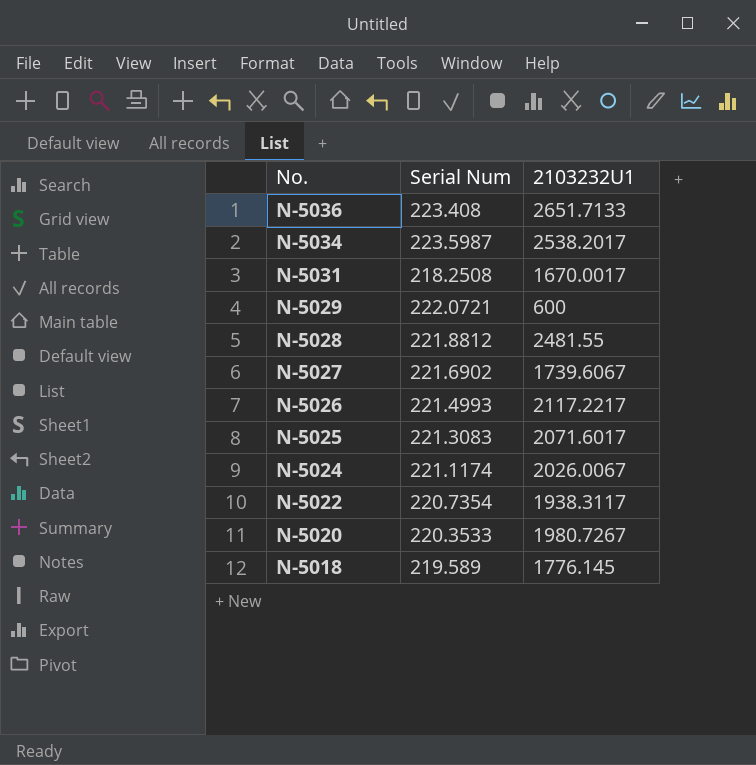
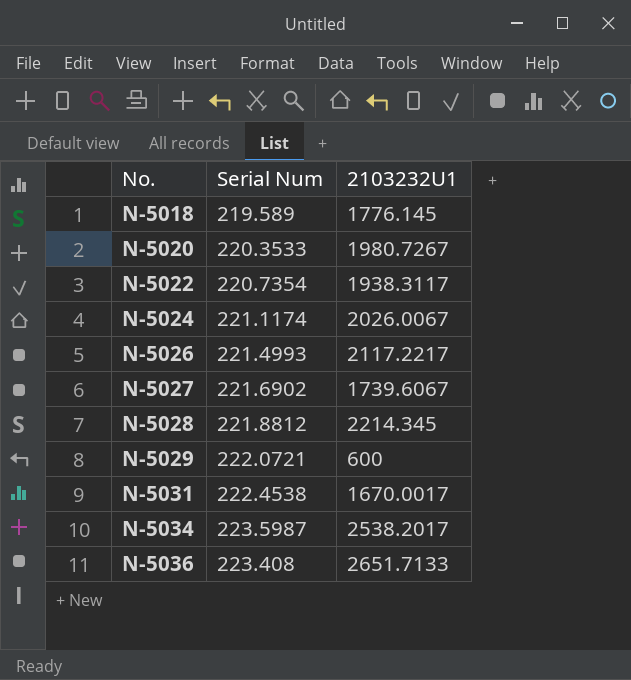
row order: No. descending -> No. ascending
row N-5025: 221.3083 | 2071.6017 -> none
N-5028 | 2103232U1: 2481.55 -> 2214.345
N-5031 | Serial Num: 218.2508 -> 222.4538

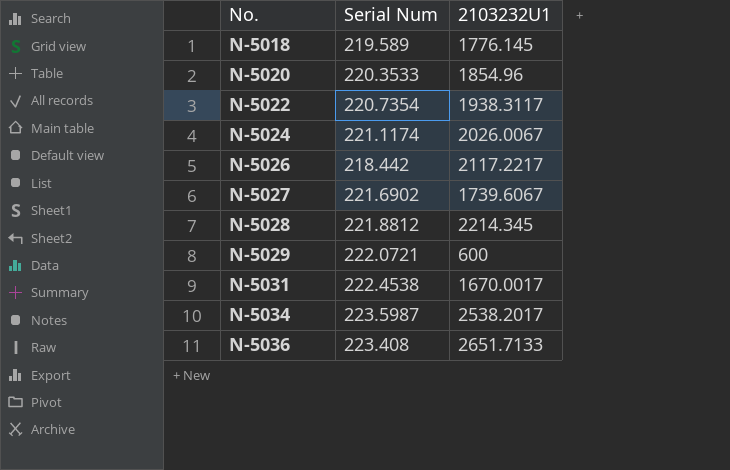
N-5020 | 2103232U1: 1980.7267 -> 1854.96
N-5026 | Serial Num: 221.4993 -> 218.442

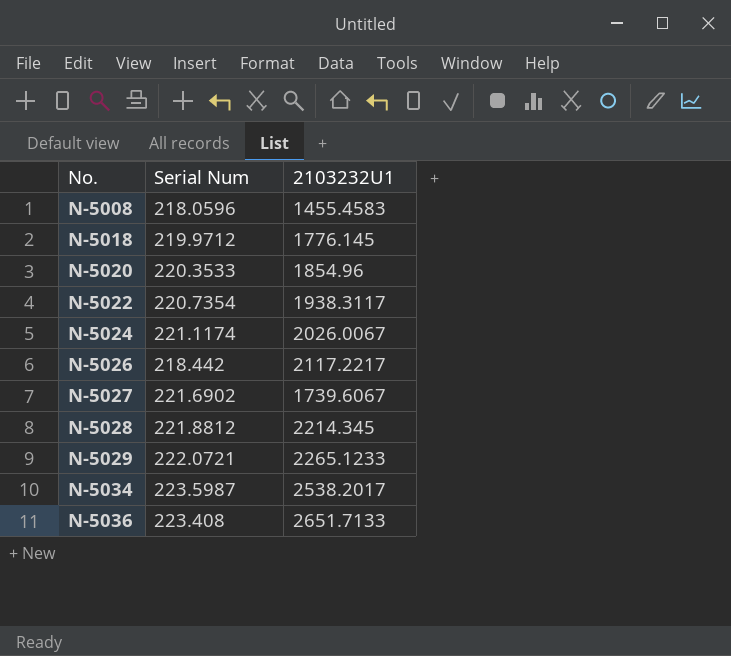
row N-5031: 222.4538 | 1670.0017 -> none
row N-5008: none -> 218.0596 | 1455.4583
N-5018 | Serial Num: 219.589 -> 219.9712
N-5029 | 2103232U1: 600 -> 2265.1233

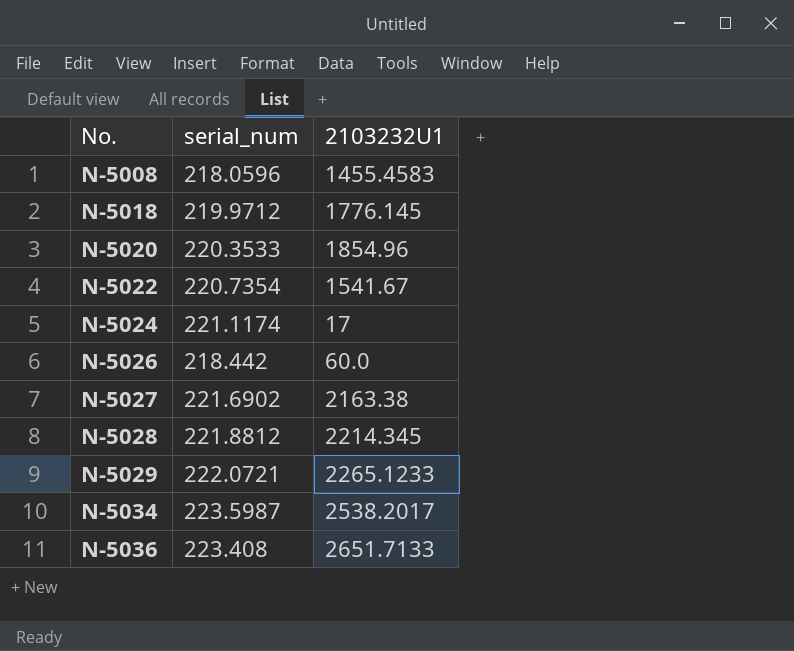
column name: Serial Num -> serial_num
N-5022 | 2103232U1: 1938.3117 -> 1541.67
N-5024 | 2103232U1: 2026.0067 -> 17
N-5026 | 2103232U1: 2117.2217 -> 60.0
N-5027 | 2103232U1: 1739.6067 -> 2163.38

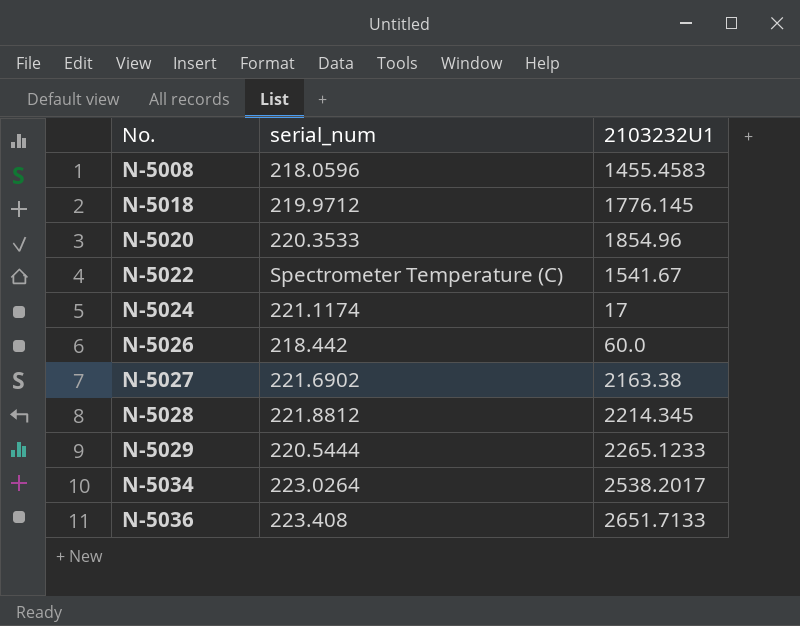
N-5022 | serial_num: 220.7354 -> Spectrometer Temperature (C)
N-5029 | serial_num: 222.0721 -> 220.5444
N-5034 | serial_num: 223.5987 -> 223.0264

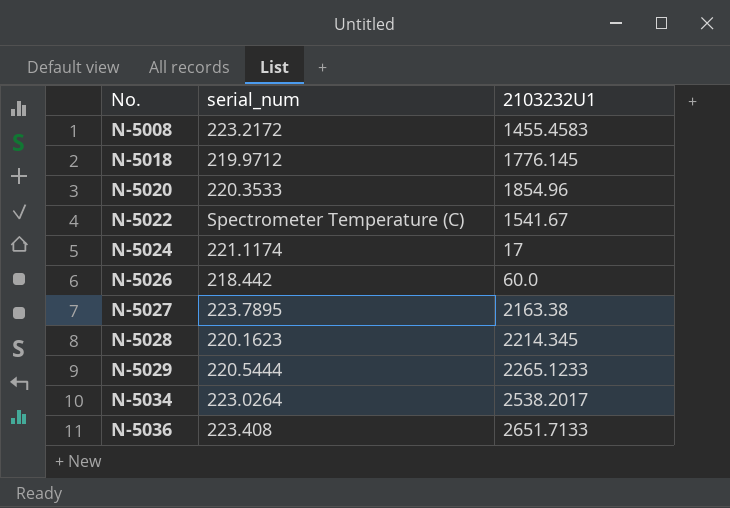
N-5008 | serial_num: 218.0596 -> 223.2172
N-5027 | serial_num: 221.6902 -> 223.7895
N-5028 | serial_num: 221.8812 -> 220.1623

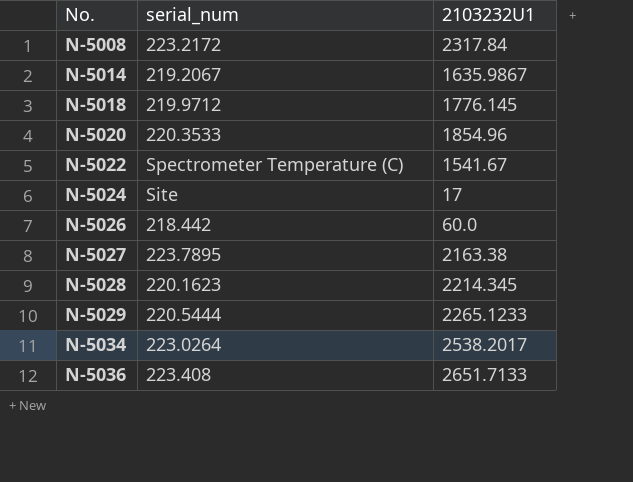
N-5008 | 2103232U1: 1455.4583 -> 2317.84
row N-5014: none -> 219.2067 | 1635.9867
N-5024 | serial_num: 221.1174 -> Site

